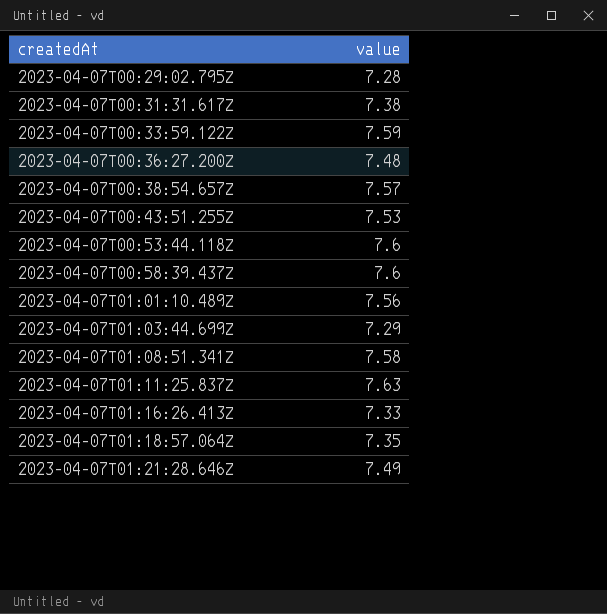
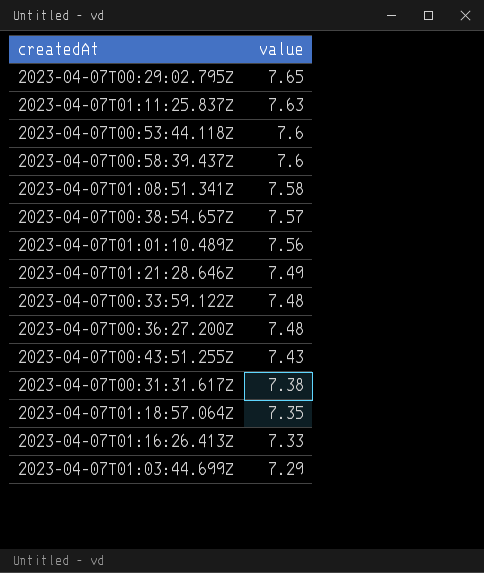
row order: createdAt ascending -> value descending
2023-04-07T00:29:02.795Z | value: 7.28 -> 7.65
2023-04-07T00:33:59.122Z | value: 7.59 -> 7.48
2023-04-07T00:43:51.255Z | value: 7.53 -> 7.43

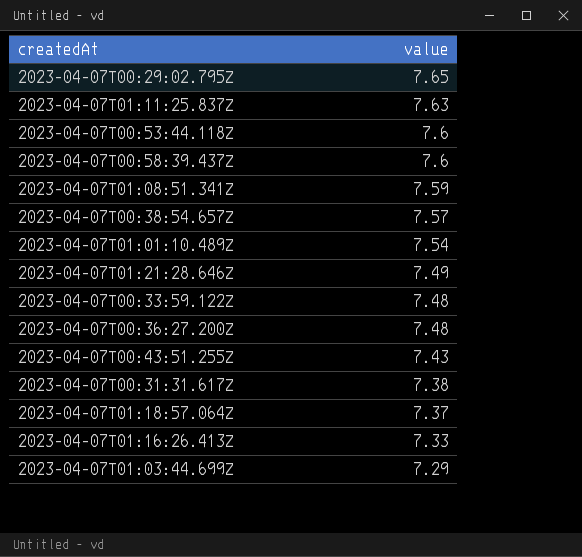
2023-04-07T01:08:51.341Z | value: 7.58 -> 7.59
2023-04-07T01:01:10.489Z | value: 7.56 -> 7.54
2023-04-07T01:18:57.064Z | value: 7.35 -> 7.37

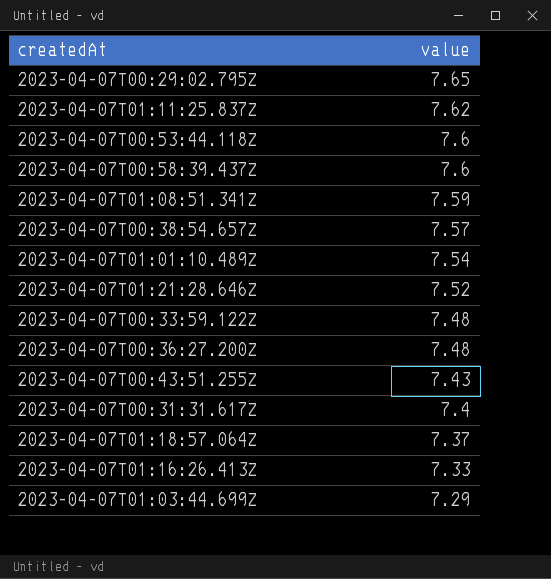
2023-04-07T01:11:25.837Z | value: 7.63 -> 7.62
2023-04-07T01:21:28.646Z | value: 7.49 -> 7.52
2023-04-07T00:31:31.617Z | value: 7.38 -> 7.4

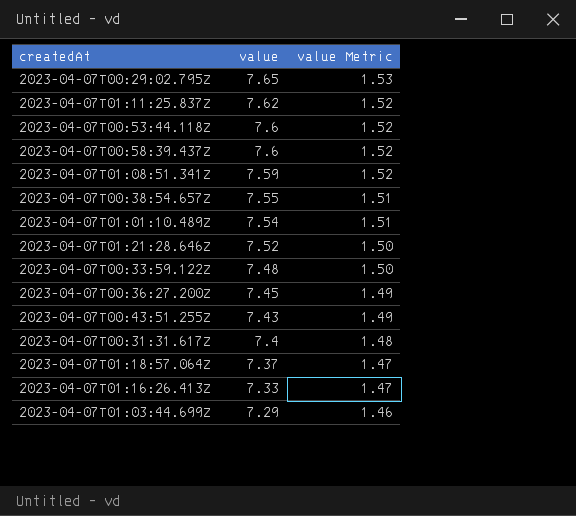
column value Metric | formula: none -> [value] * 0.2
2023-04-07T00:38:54.657Z | value: 7.57 -> 7.55
2023-04-07T00:36:27.200Z | value: 7.48 -> 7.45

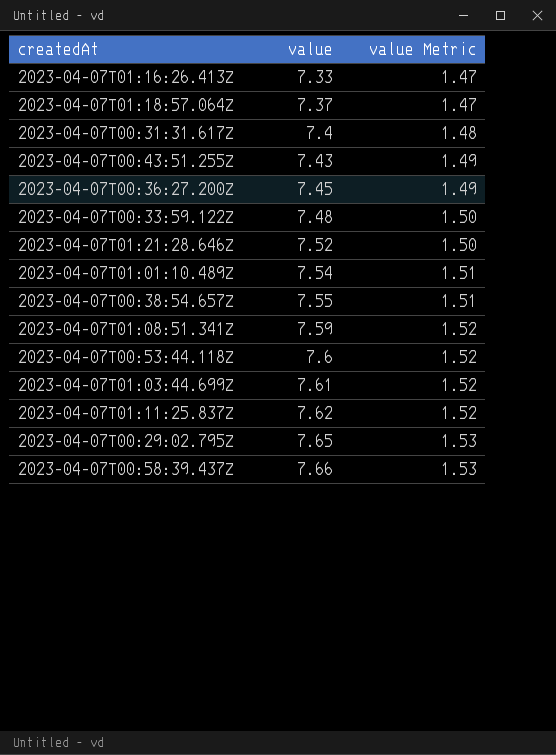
row order: value descending -> value ascending
2023-04-07T01:03:44.699Z | value: 7.29 -> 7.61
2023-04-07T01:03:44.699Z | value Metric: 1.46 -> 1.52
2023-04-07T00:58:39.437Z | value: 7.6 -> 7.66
2023-04-07T00:58:39.437Z | value Metric: 1.52 -> 1.53

